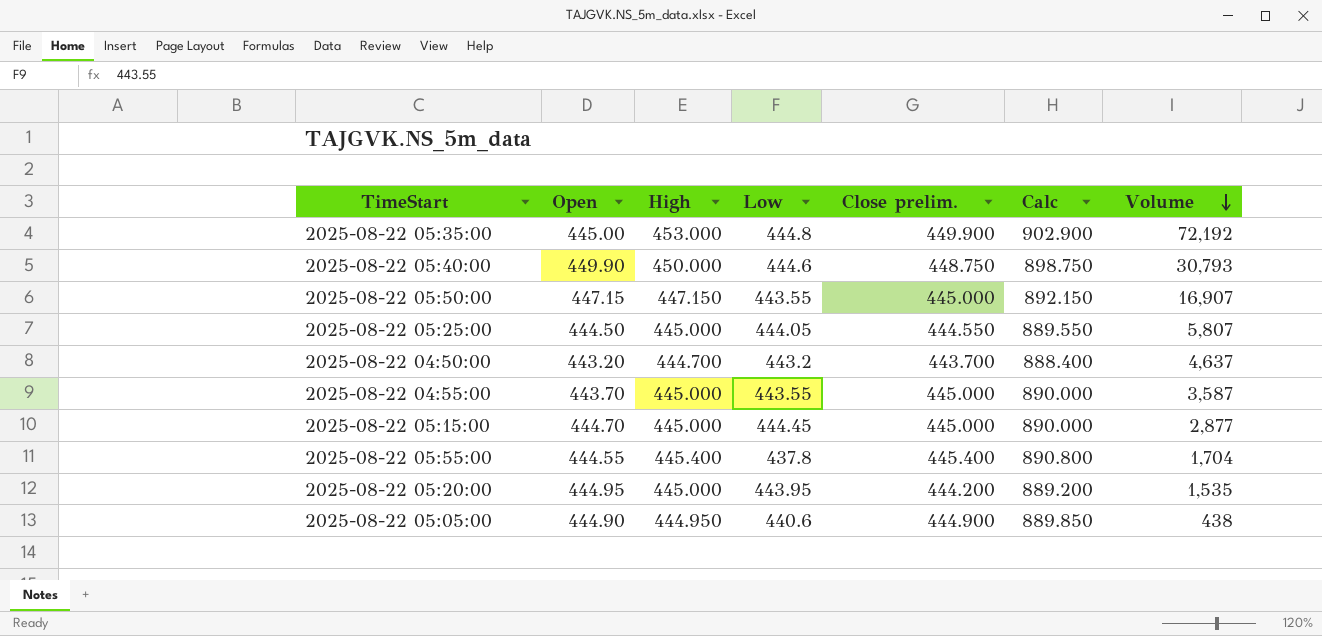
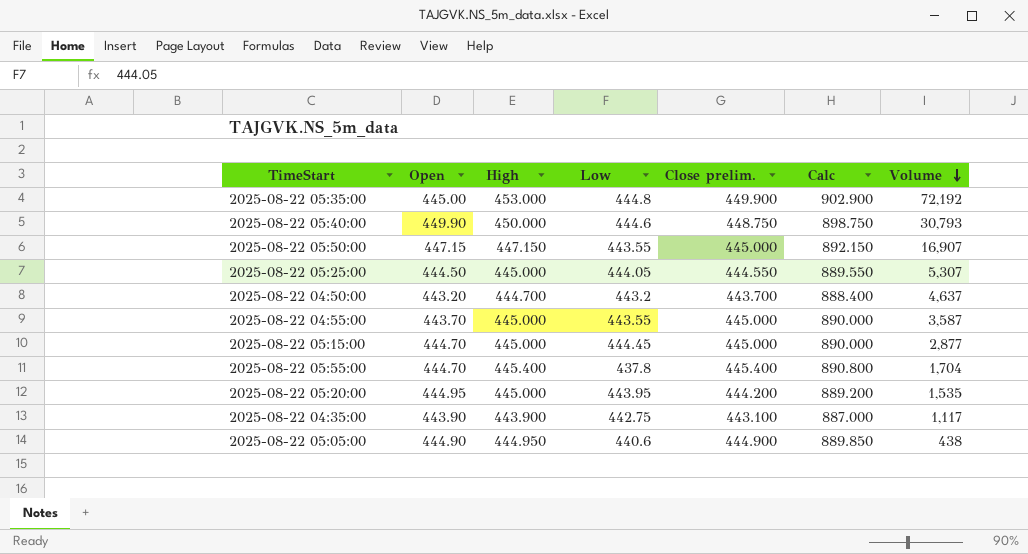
2025-08-22 05:25:00 | Volume: 5,807 -> 5,307
2025-08-22 05:55:00 | Open: 444.55 -> 444.70
row 2025-08-22 04:35:00: none -> 443.90 | 443.900 | 442.75 | 443.100 | 887.000 | 1,117

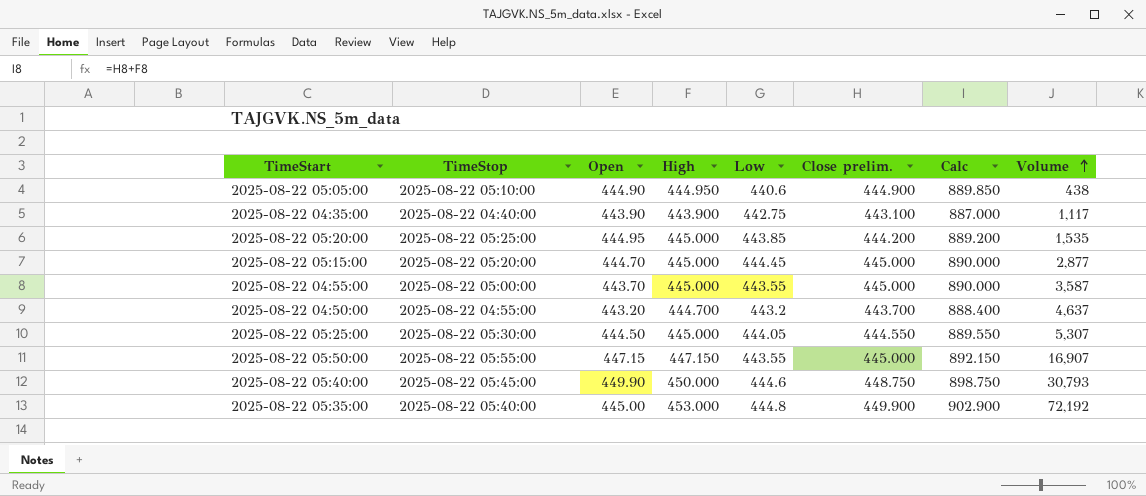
row order: Volume descending -> Volume ascending
column TimeStop | position: none -> 2
row 2025-08-22 05:55:00: 444.70 | 445.400 | 437.8 | 445.400 | 890.800 | 1,704 -> none
2025-08-22 05:20:00 | Low: 443.95 -> 443.85

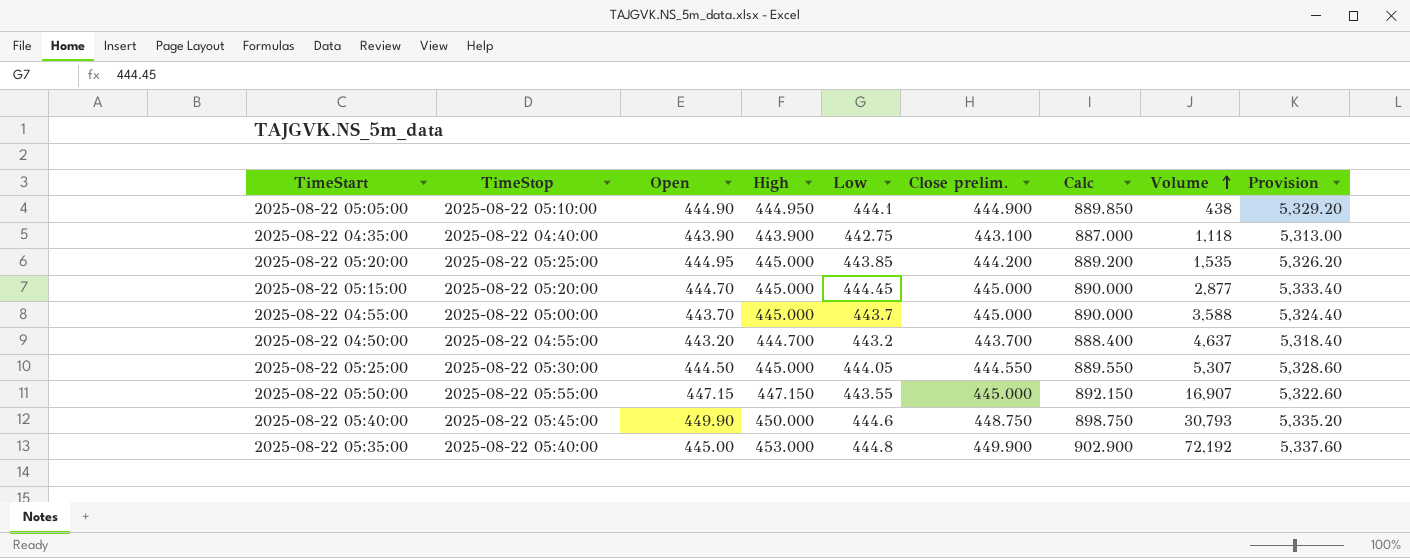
column Provision | formula: none -> [Low] * 12
2025-08-22 05:05:00 | Low: 440.6 -> 444.1
2025-08-22 04:35:00 | Volume: 1,117 -> 1,118
2025-08-22 04:55:00 | Low: 443.55 -> 443.7
2025-08-22 04:55:00 | Volume: 3,587 -> 3,588

